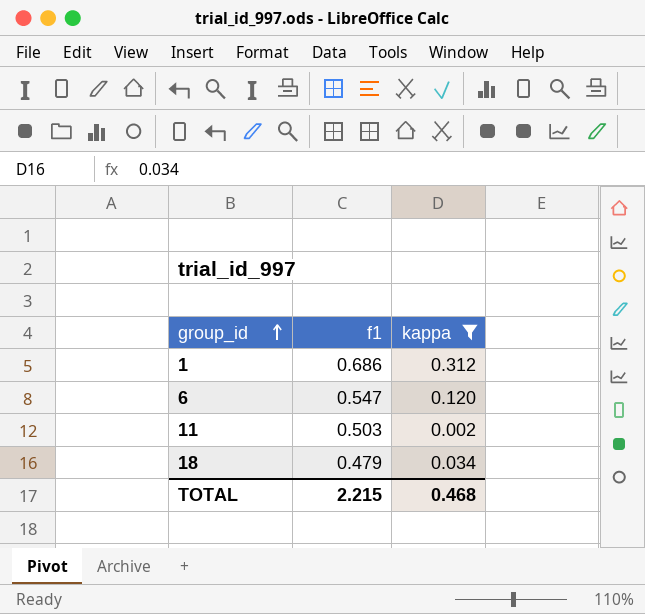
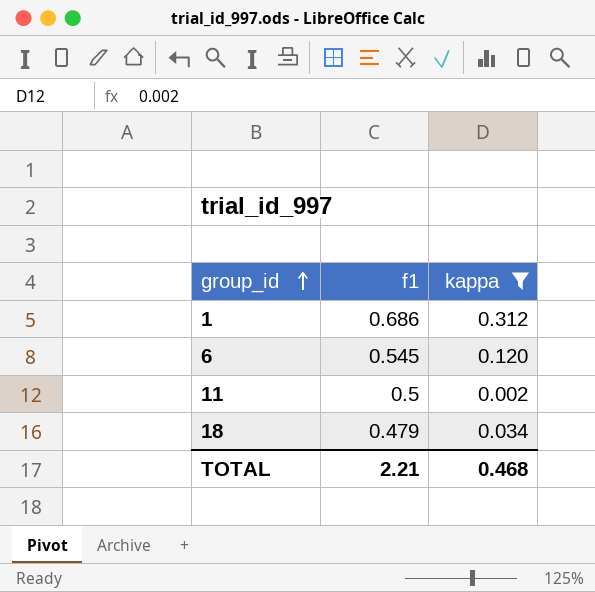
6 | f1: 0.547 -> 0.545
11 | f1: 0.503 -> 0.5
TOTAL | f1: 2.215 -> 2.21

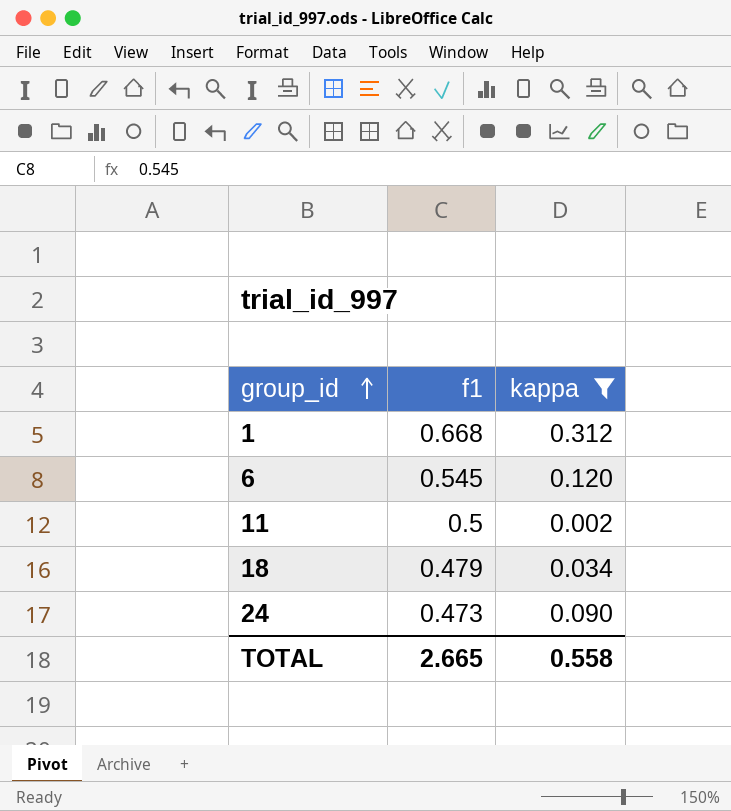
1 | f1: 0.686 -> 0.668
row 24: none -> 0.473 | 0.090
TOTAL | f1: 2.21 -> 2.665
TOTAL | kappa: 0.468 -> 0.558

